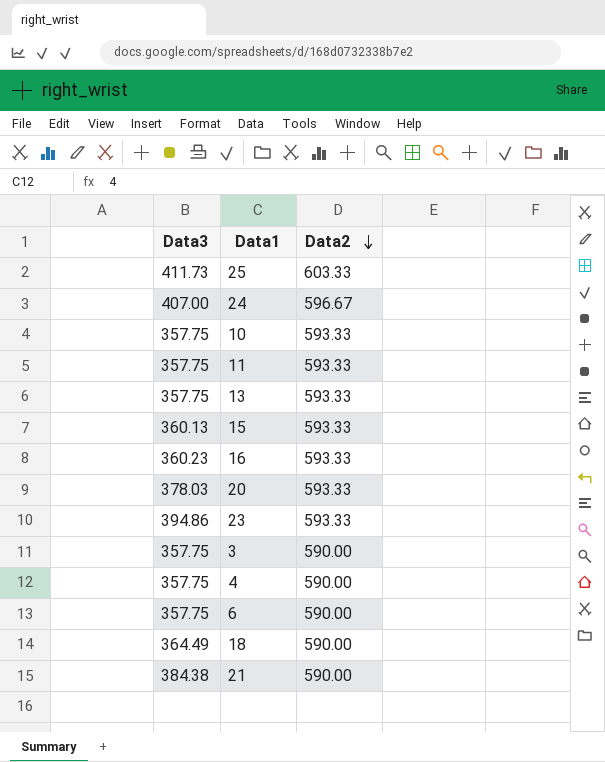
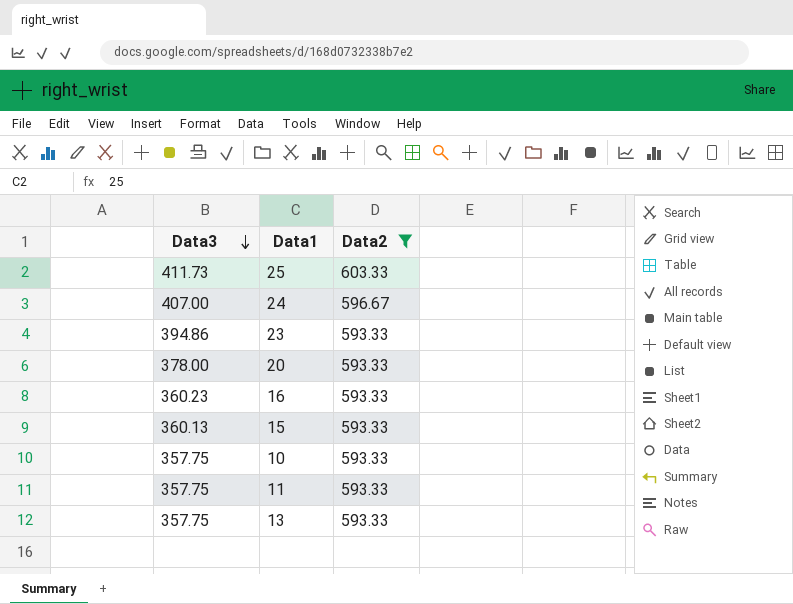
filter: none -> Data2 != 590.00
row order: Data2 descending -> Data3 descending
20 | Data3: 378.03 -> 378.00

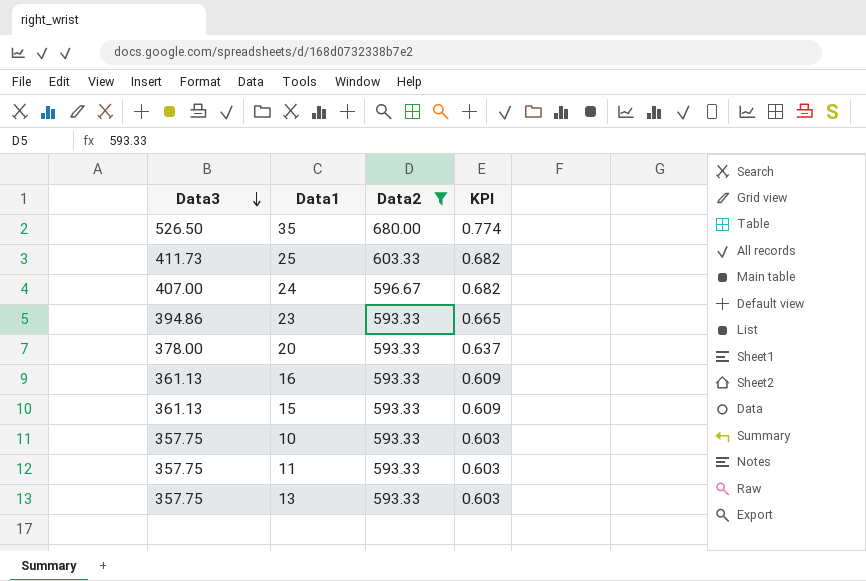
column KPI | formula: none -> [Data3] / [Data2]
row 35: none -> 526.50 | 680.00 | 0.774
16 | Data3: 360.23 -> 361.13
15 | Data3: 360.13 -> 361.13

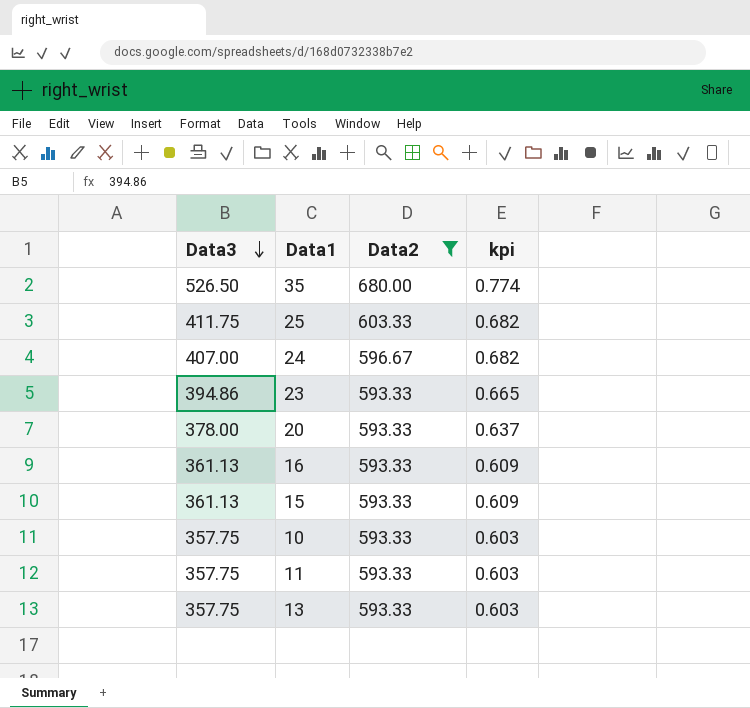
column name: KPI -> kpi
25 | Data3: 411.73 -> 411.75

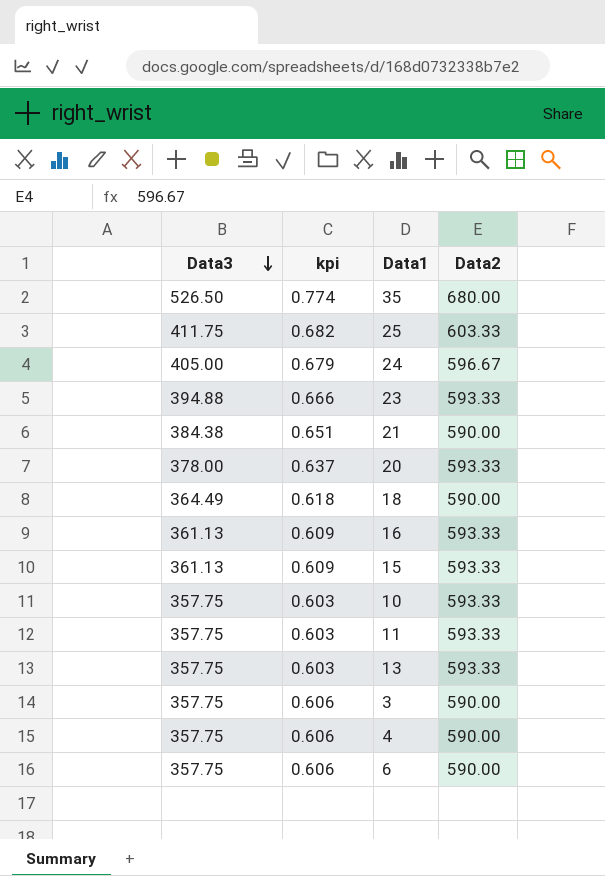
filter: Data2 != 590.00 -> none
column kpi | position: 4 -> 2
24 | Data3: 407.00 -> 405.00
24 | kpi: 0.682 -> 0.679
23 | Data3: 394.86 -> 394.88
23 | kpi: 0.665 -> 0.666

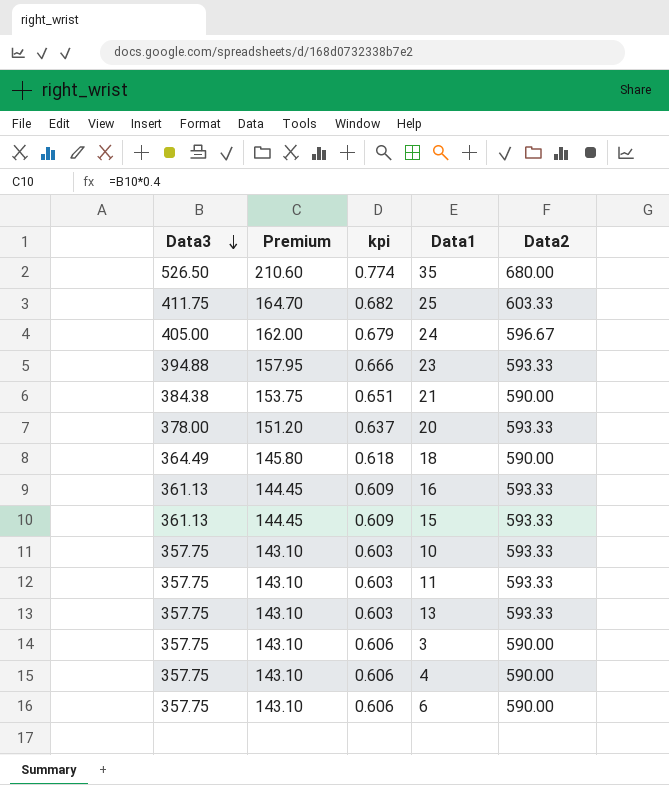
column Premium | formula: none -> [Data3] * 0.4

